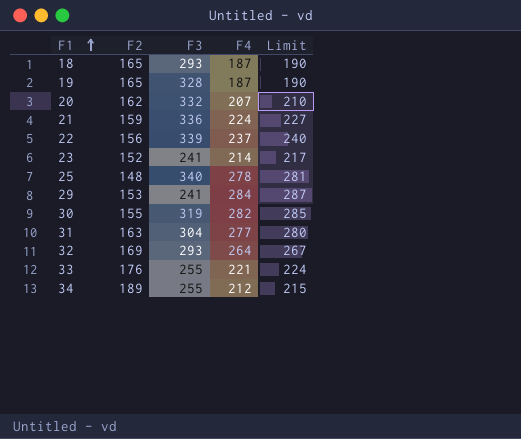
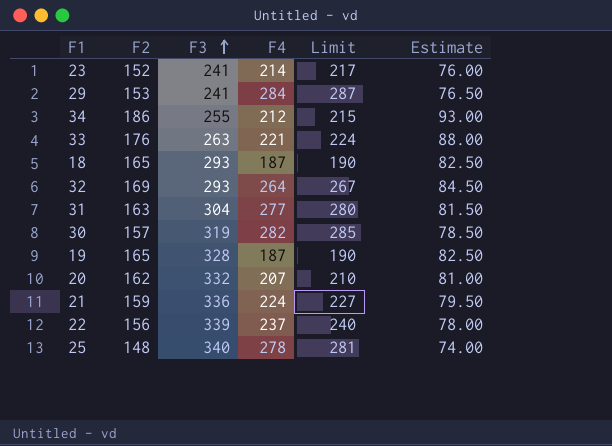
row order: F1 ascending -> F3 ascending
column Estimate | formula: none -> [F2] * 0.5
34 | F2: 189 -> 186
33 | F3: 255 -> 263
30 | F2: 155 -> 157

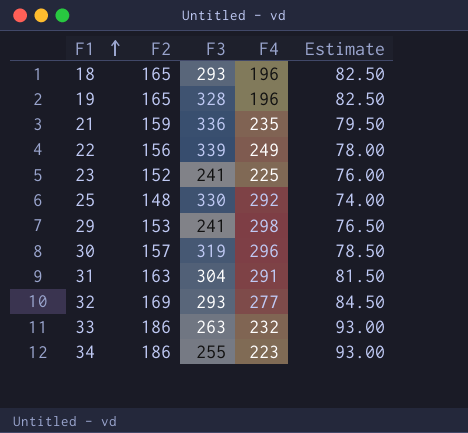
row order: F3 ascending -> F1 ascending
column Limit | formula: [F4] + 3 -> none
row 20: 162 | 332 | 207 | 210 | 81.00 -> none
18 | F4: 187 -> 196
19 | F4: 187 -> 196
21 | F4: 224 -> 235
22 | F4: 237 -> 249
23 | F4: 214 -> 225
25 | F3: 340 -> 330
25 | F4: 278 -> 292
29 | F4: 284 -> 298
30 | F4: 282 -> 296
31 | F4: 277 -> 291
32 | F4: 264 -> 277
33 | F2: 176 -> 186
33 | F4: 221 -> 232
33 | Estimate: 88.00 -> 93.00
34 | F4: 212 -> 223

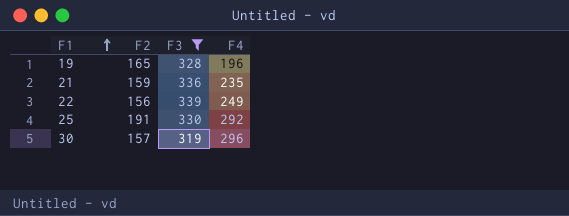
filter: none -> F3 >= 319
column Estimate | formula: [F2] * 0.5 -> none
25 | F2: 148 -> 191

